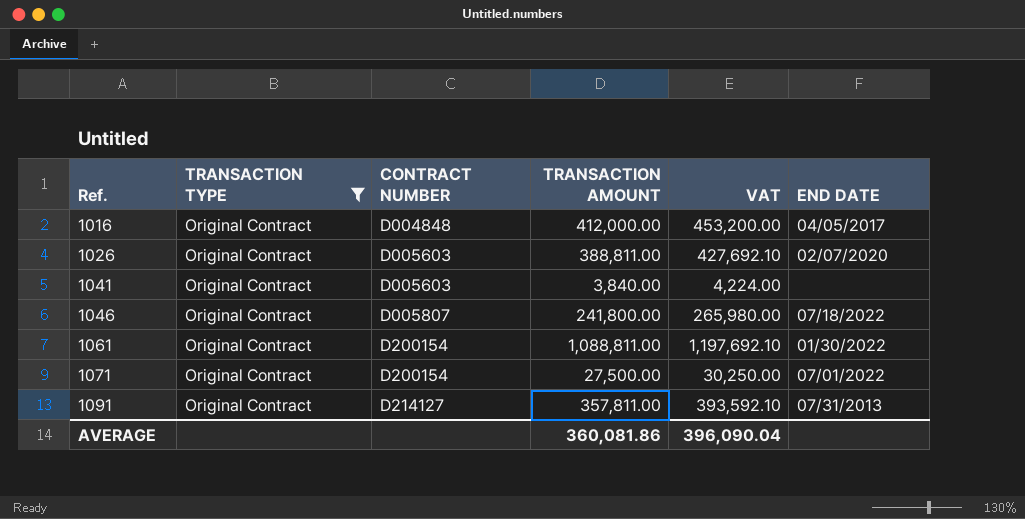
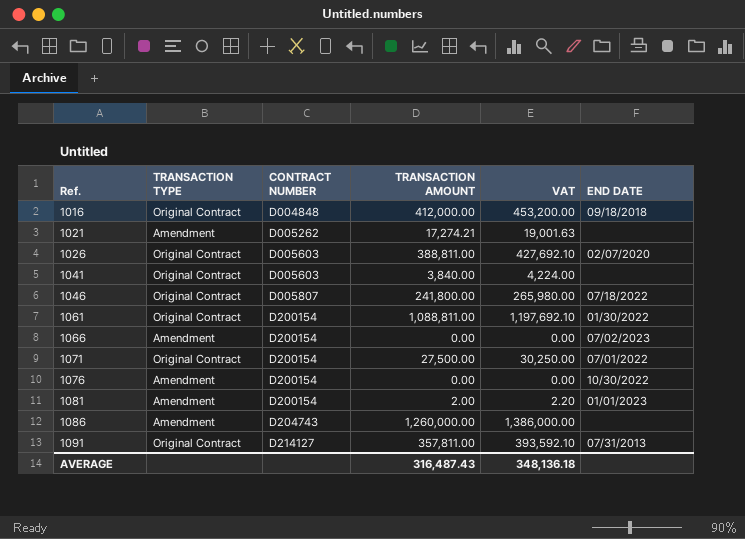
filter: TRANSACTION TYPE = Original Contract -> none
1016 | END DATE: 04/05/2017 -> 09/18/2018
AVERAGE | TRANSACTION AMOUNT: 360,081.86 -> 316,487.43
AVERAGE | VAT: 396,090.04 -> 348,136.18

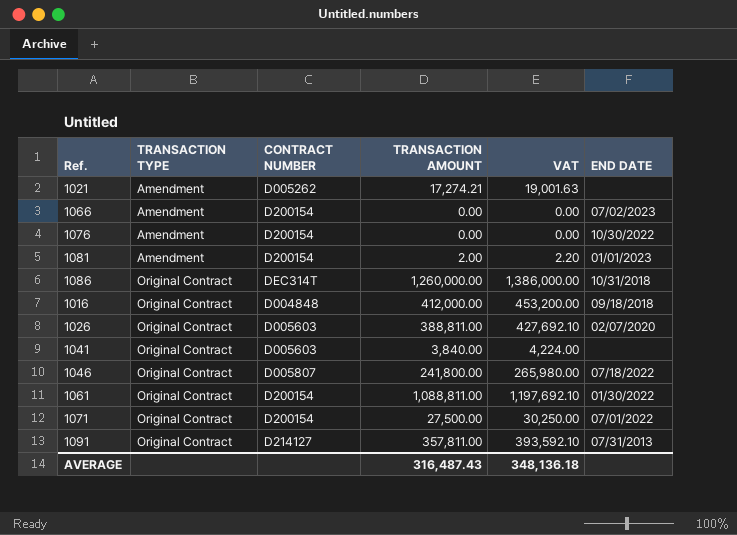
row order: Ref. ascending -> TRANSACTION TYPE ascending
1086 | TRANSACTION TYPE: Amendment -> Original Contract
1086 | CONTRACT NUMBER: D204743 -> DEC314T
1086 | END DATE: none -> 10/31/2018

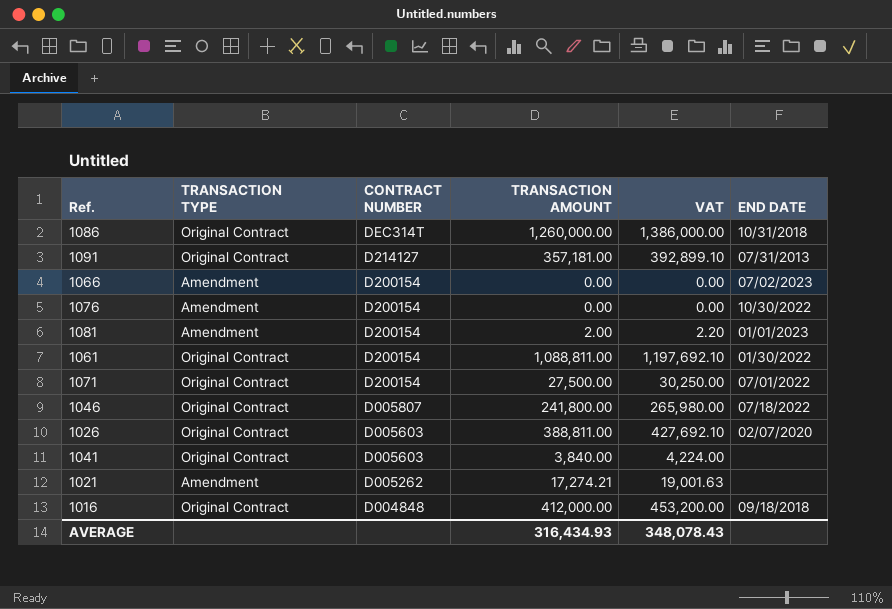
row order: TRANSACTION TYPE ascending -> CONTRACT NUMBER descending
1091 | TRANSACTION AMOUNT: 357,811.00 -> 357,181.00
1091 | VAT: 393,592.10 -> 392,899.10
AVERAGE | TRANSACTION AMOUNT: 316,487.43 -> 316,434.93
AVERAGE | VAT: 348,136.18 -> 348,078.43

